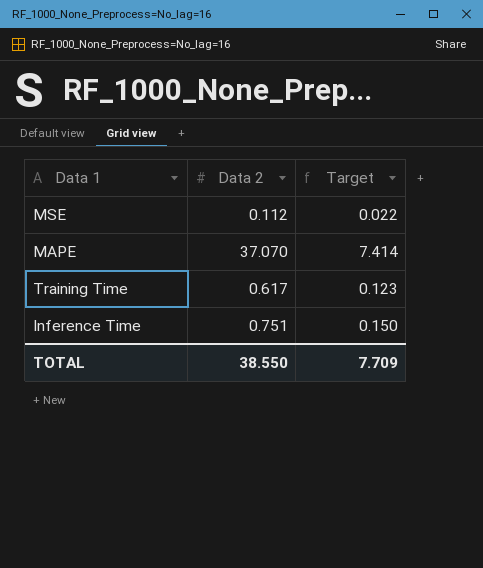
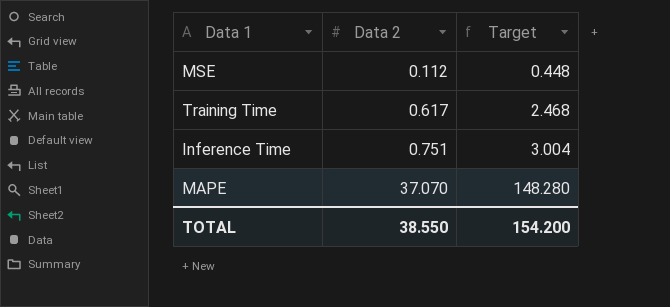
row order: none -> Data 2 ascending
column Target | formula: [Data 2] * 0.2 -> [Data 2] * 4
TOTAL | Target: 7.709 -> 154.200

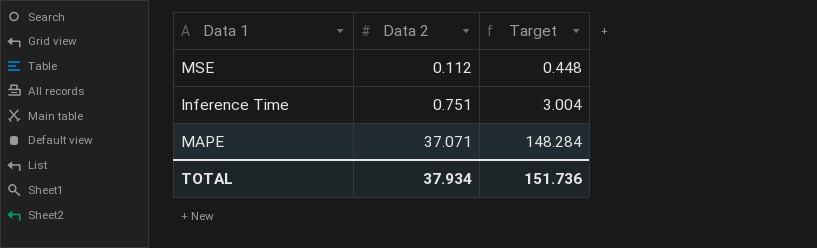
row Training Time: 0.617 | 2.468 -> none
MAPE | Data 2: 37.070 -> 37.071
MAPE | Target: 148.280 -> 148.284
TOTAL | Data 2: 38.550 -> 37.934
TOTAL | Target: 154.200 -> 151.736

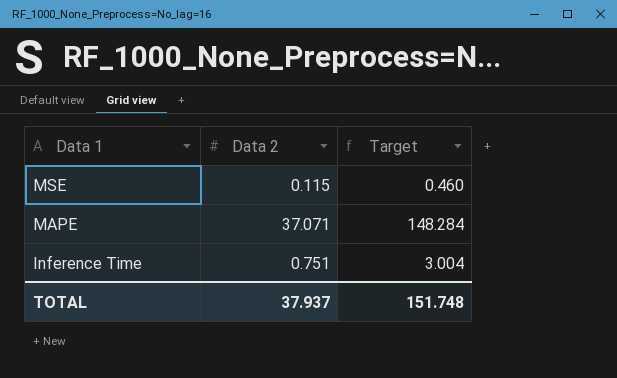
row order: Data 2 ascending -> Data 1 descending
MSE | Data 2: 0.112 -> 0.115
MSE | Target: 0.448 -> 0.460
TOTAL | Data 2: 37.934 -> 37.937
TOTAL | Target: 151.736 -> 151.748

